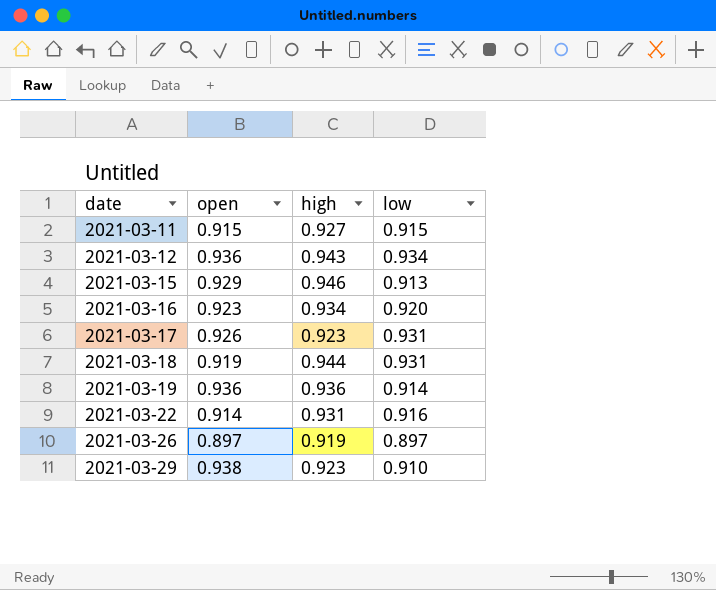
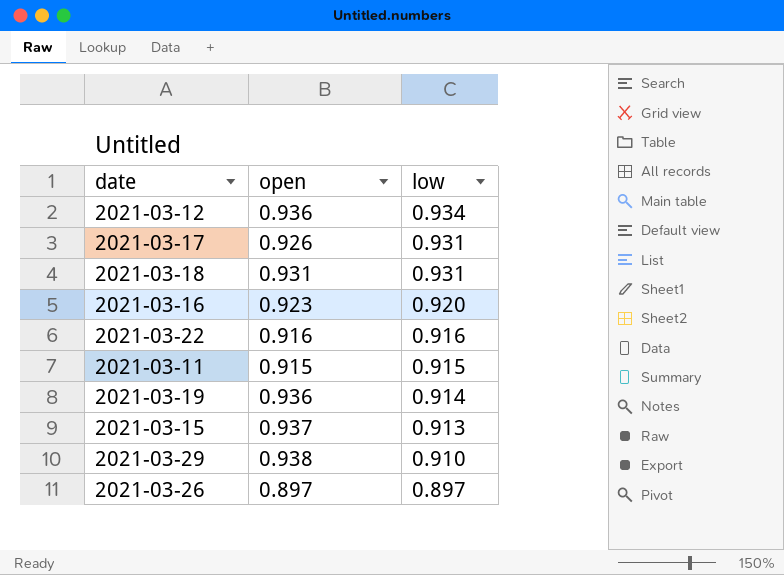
row order: date ascending -> low descending
column high | position: 3 -> none
2021-03-18 | open: 0.919 -> 0.931
2021-03-22 | open: 0.914 -> 0.916
2021-03-15 | open: 0.929 -> 0.937

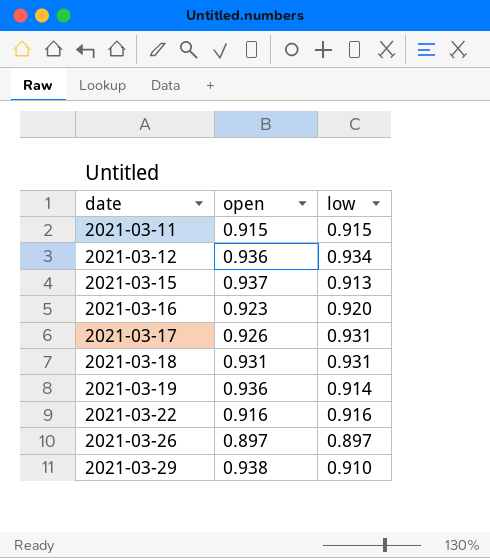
row order: low descending -> date ascending

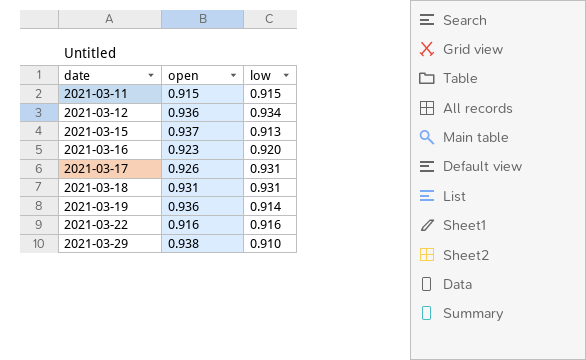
row 2021-03-26: 0.897 | 0.897 -> none

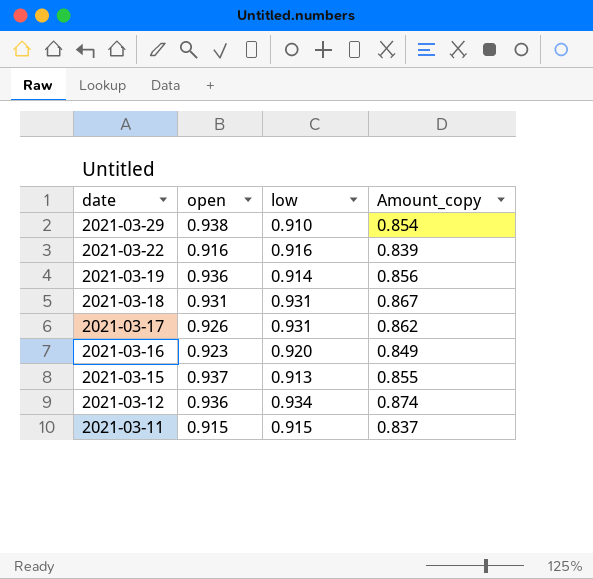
row order: date ascending -> date descending
column Amount_copy | formula: none -> [open] * [low]

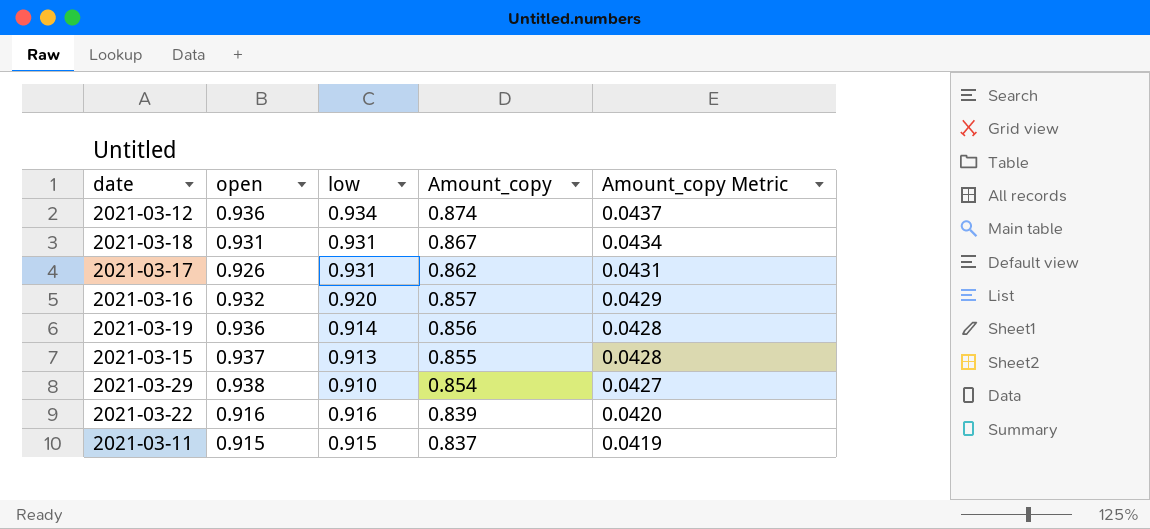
row order: date descending -> Amount_copy descending
column Amount_copy Metric | formula: none -> [Amount_copy] * 0.05
2021-03-16 | open: 0.923 -> 0.932
2021-03-16 | Amount_copy: 0.849 -> 0.857

